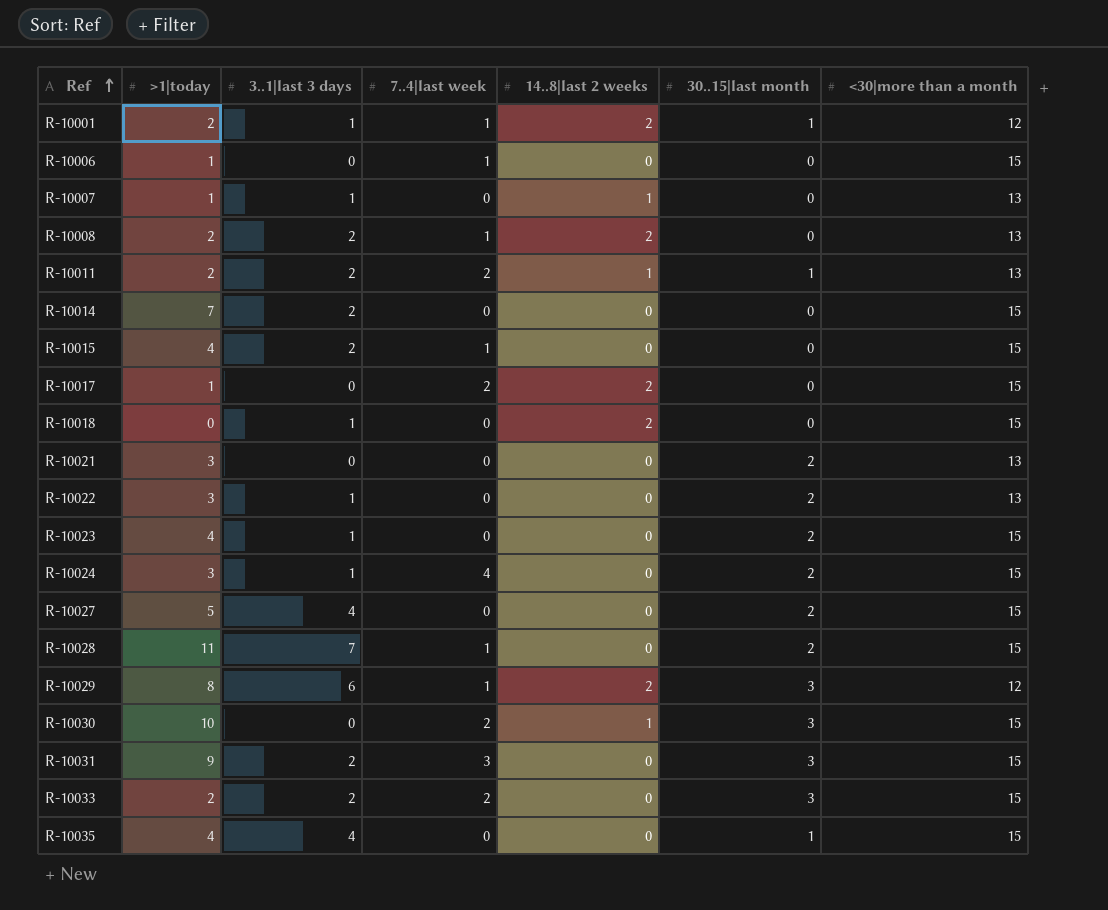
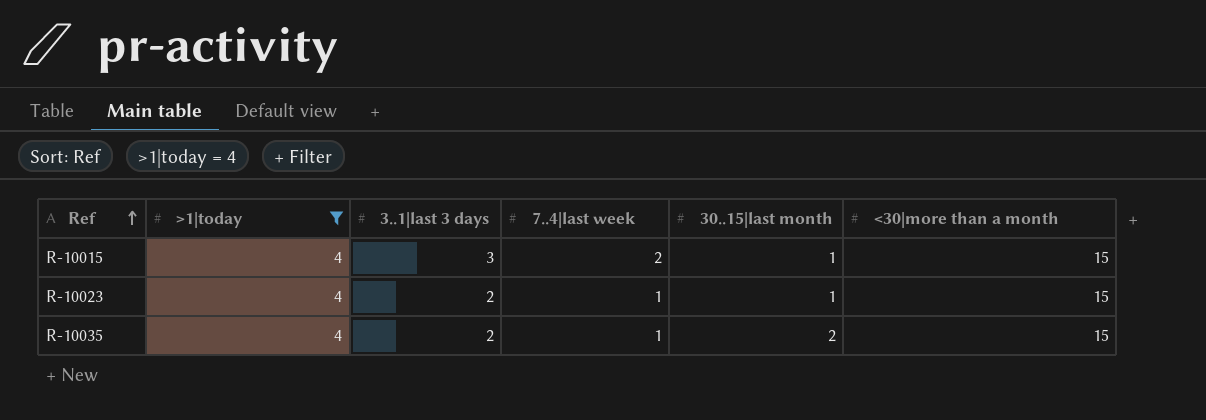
filter: none -> >1|today = 4
column 14..8|last 2 weeks | position: 5 -> none
R-10015 | 3..1|last 3 days: 2 -> 3
R-10015 | 7..4|last week: 1 -> 2
R-10015 | 30..15|last month: 0 -> 1
R-10023 | 3..1|last 3 days: 1 -> 2
R-10023 | 7..4|last week: 0 -> 1
R-10023 | 30..15|last month: 2 -> 1
R-10035 | 3..1|last 3 days: 4 -> 2
R-10035 | 7..4|last week: 0 -> 1
R-10035 | 30..15|last month: 1 -> 2

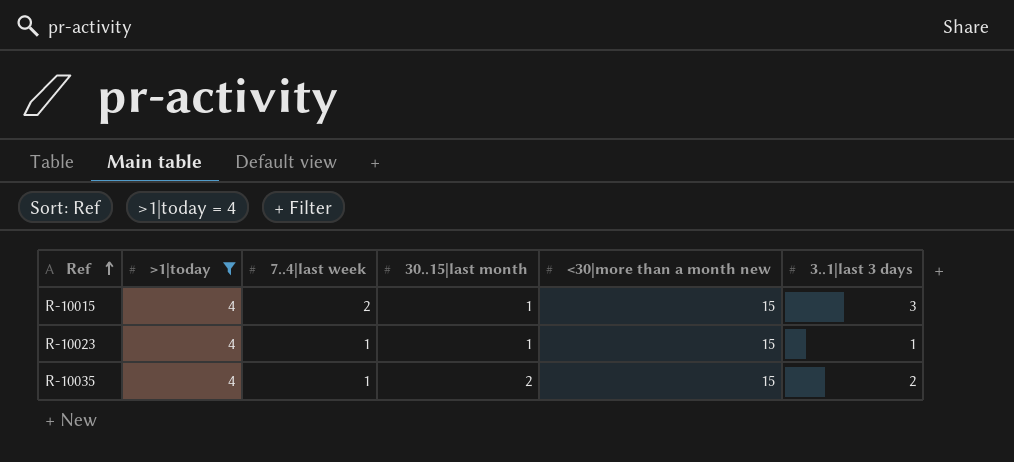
column name: <30|more than a month -> <30|more than a month new
column 3..1|last 3 days | position: 3 -> 6
R-10023 | 3..1|last 3 days: 2 -> 1

